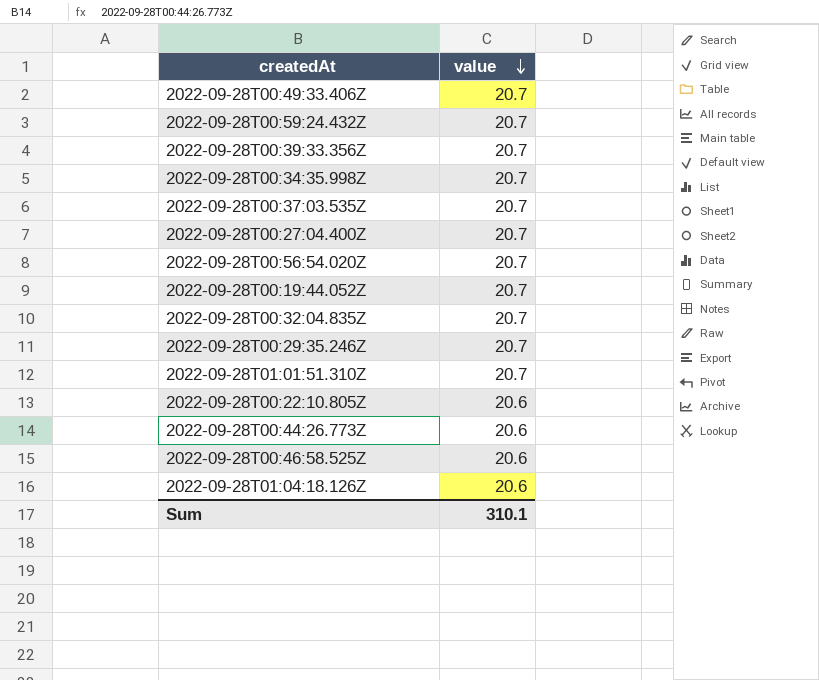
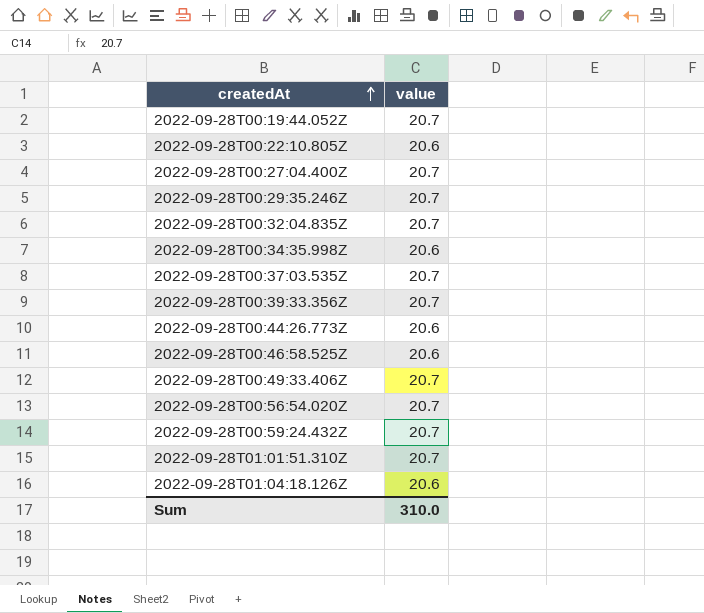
row order: value descending -> createdAt ascending
2022-09-28T00:34:35.998Z | value: 20.7 -> 20.6
Sum | value: 310.1 -> 310.0

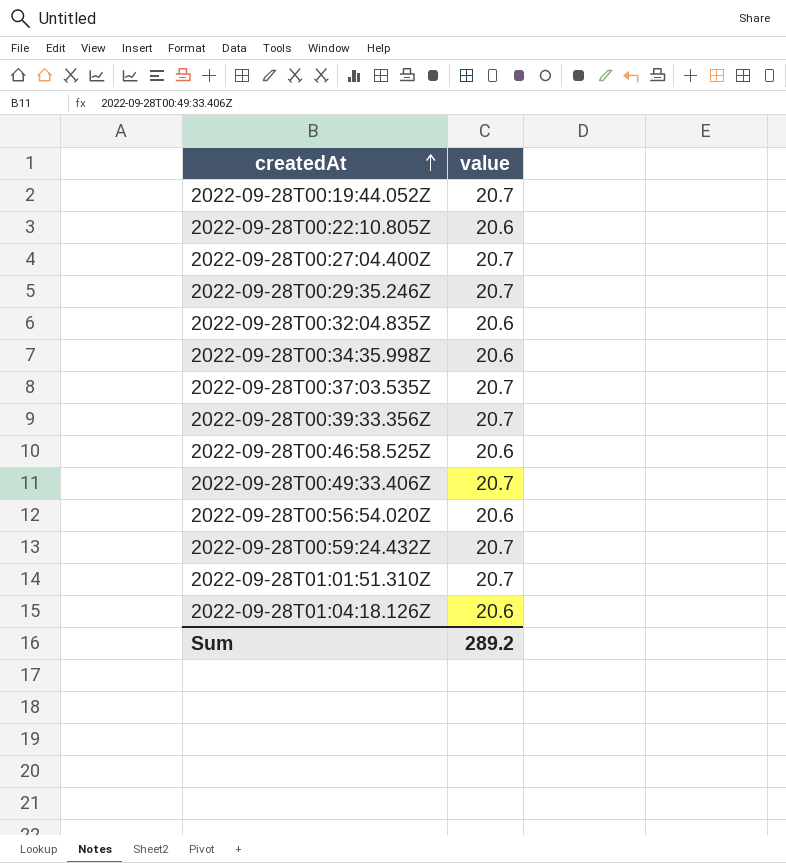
row 2022-09-28T00:44:26.773Z: 20.6 -> none
2022-09-28T00:32:04.835Z | value: 20.7 -> 20.6
2022-09-28T00:56:54.020Z | value: 20.7 -> 20.6
Sum | value: 310.0 -> 289.2

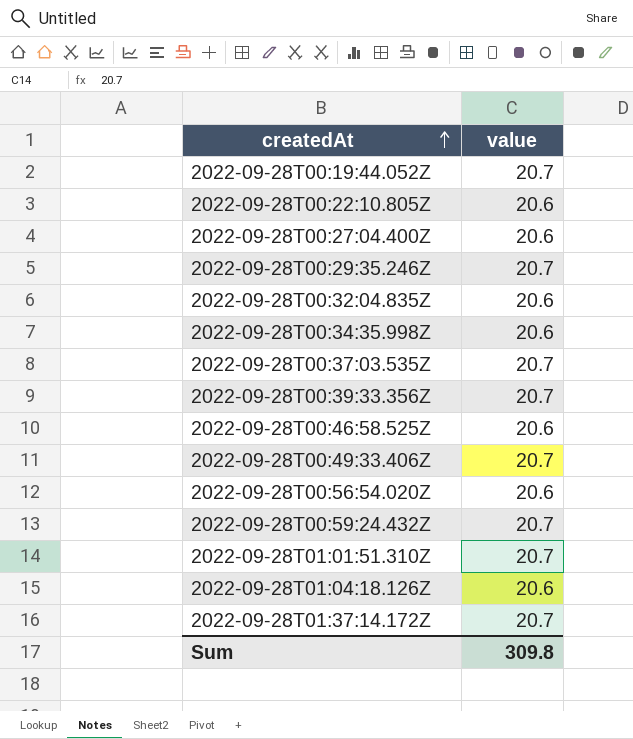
2022-09-28T00:27:04.400Z | value: 20.7 -> 20.6
row 2022-09-28T01:37:14.172Z: none -> 20.7
Sum | value: 289.2 -> 309.8

